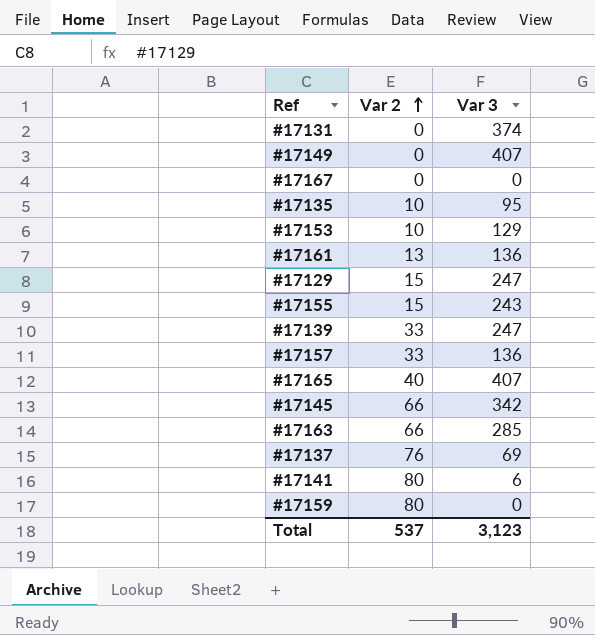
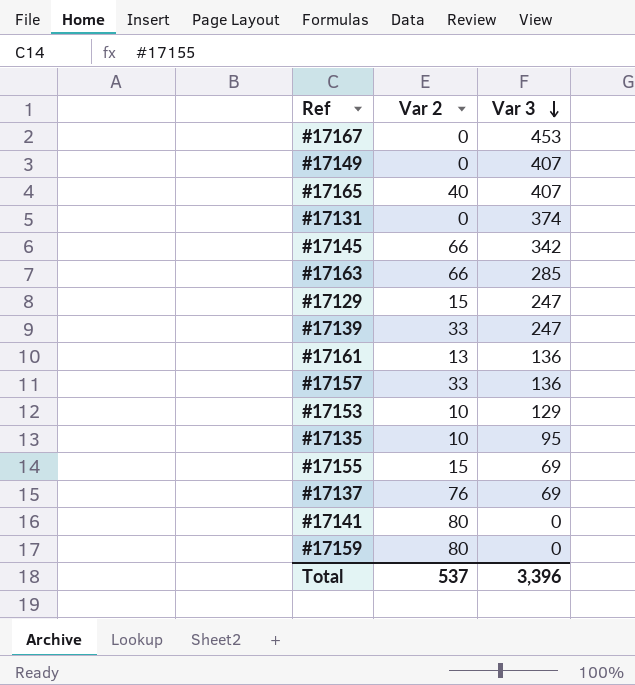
row order: Var 2 ascending -> Var 3 descending
#17167 | Var 3: 0 -> 453
#17155 | Var 3: 243 -> 69
#17141 | Var 3: 6 -> 0
Total | Var 3: 3,123 -> 3,396

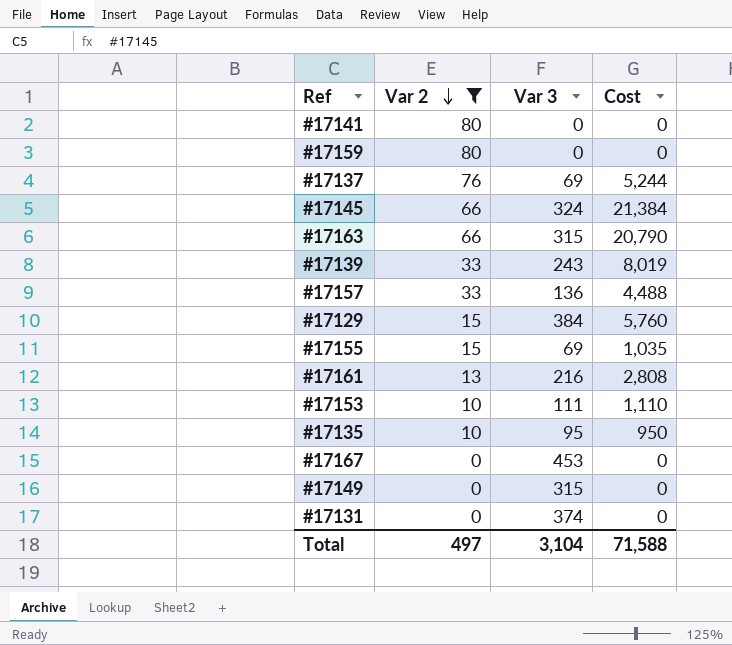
filter: none -> Var 2 != 40
row order: Var 3 descending -> Var 2 descending
column Cost | formula: none -> [Var 2] * [Var 3]
#17145 | Var 3: 342 -> 324
#17163 | Var 3: 285 -> 315
#17139 | Var 3: 247 -> 243
#17129 | Var 3: 247 -> 384
#17161 | Var 3: 136 -> 216
#17153 | Var 3: 129 -> 111
#17149 | Var 3: 407 -> 315
Total | Var 2: 537 -> 497
Total | Var 3: 3,396 -> 3,104

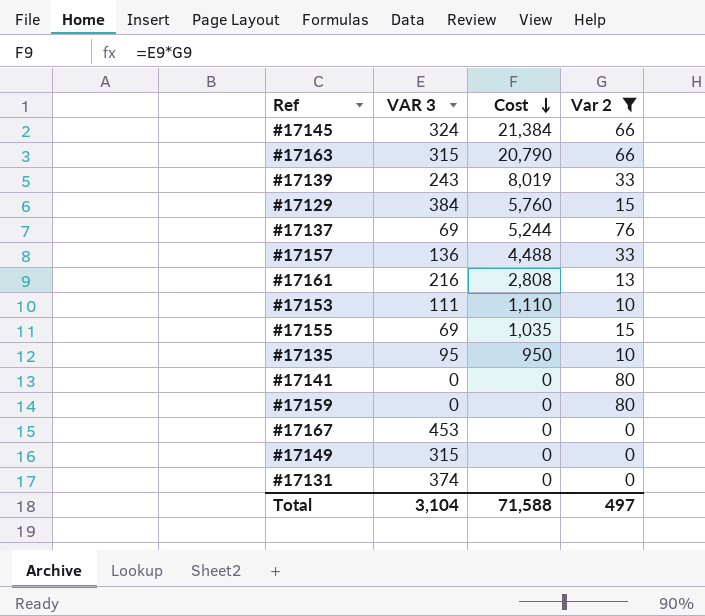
row order: Var 2 descending -> Cost descending
column name: Var 3 -> VAR 3
column Var 2 | position: 2 -> 4

